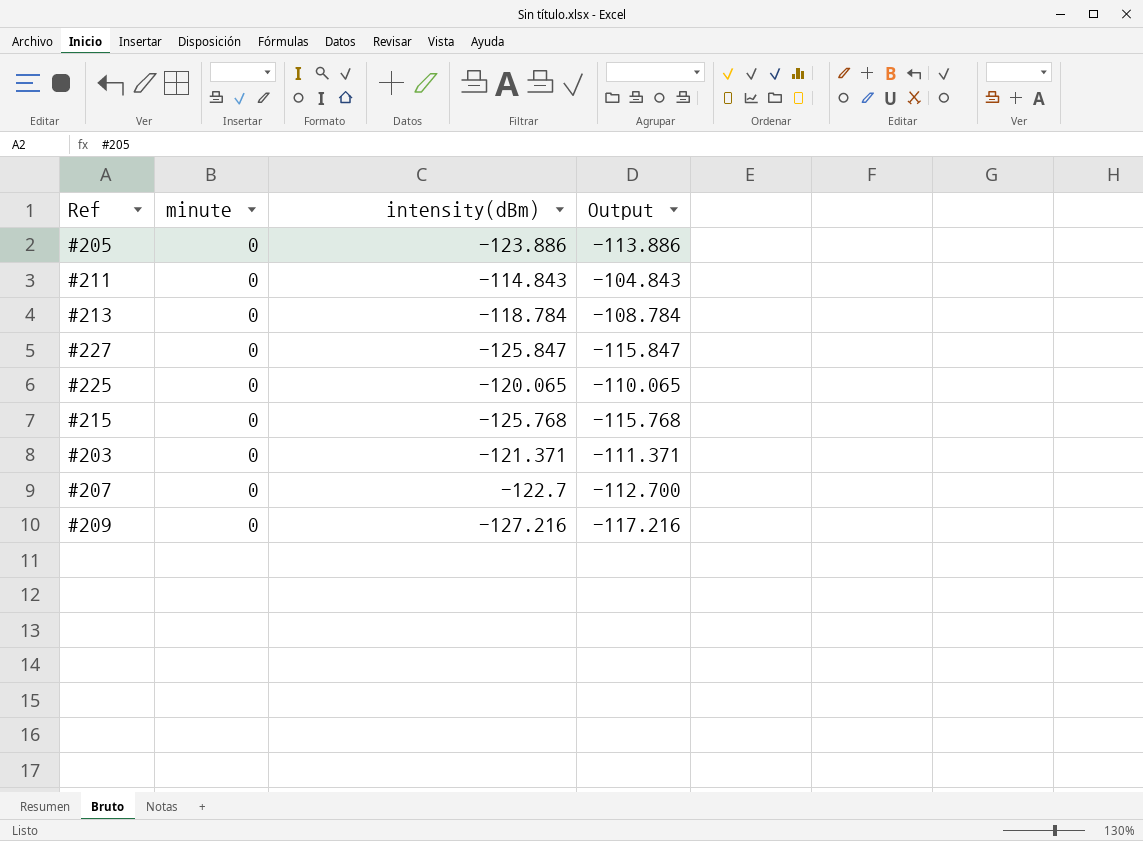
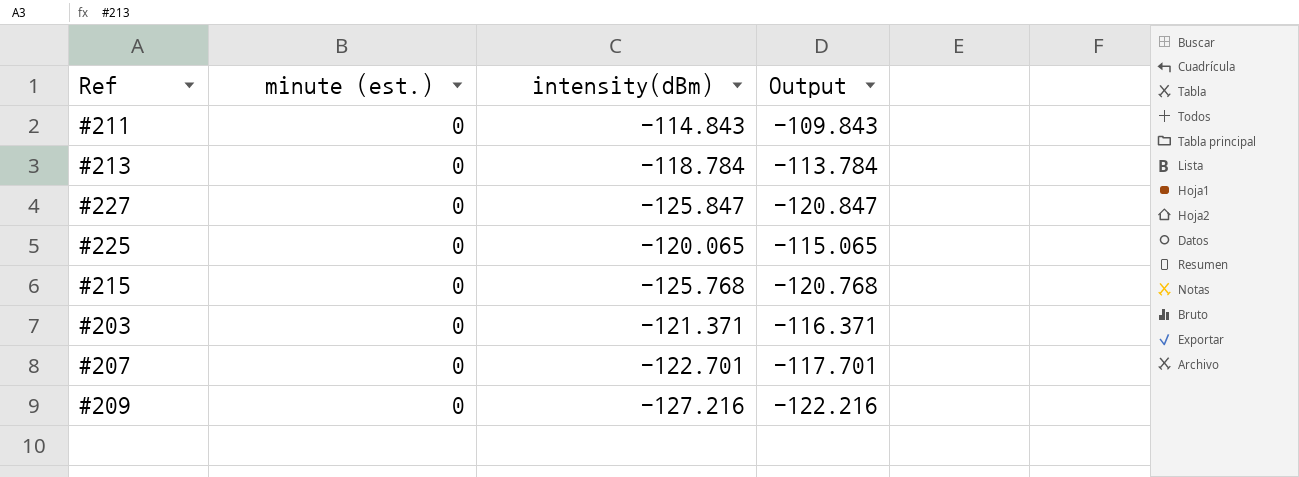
column name: minute -> minute (est.)
column Output | formula: [intensity(dBm)] + 10 -> [intensity(dBm)] + 5
row #205: 0 | -123.886 | -113.886 -> none
#207 | intensity(dBm): -122.7 -> -122.701

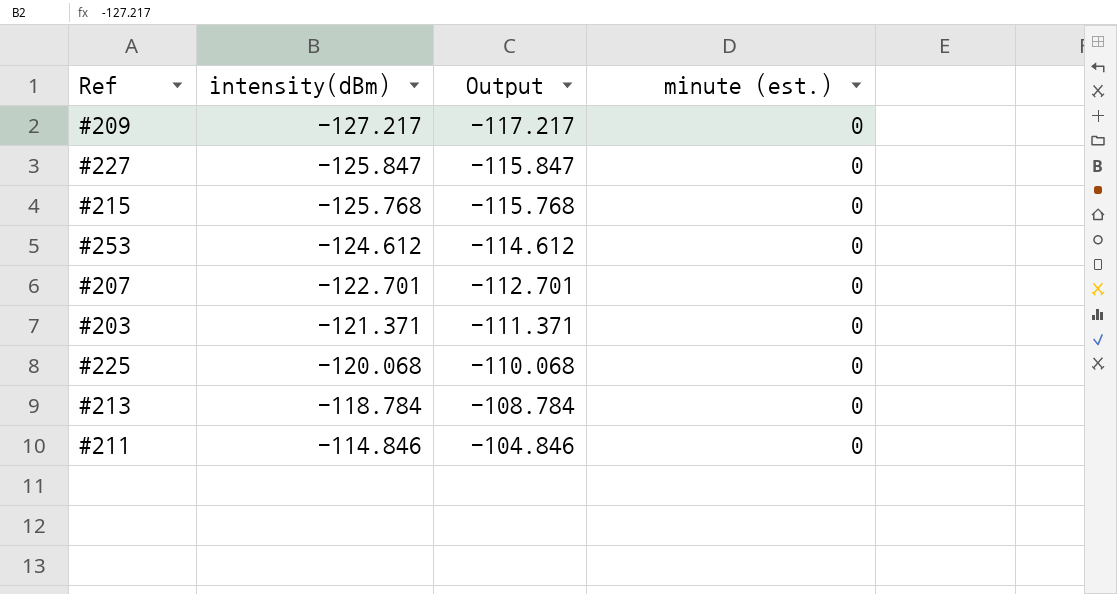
row order: none -> intensity(dBm) ascending
column Output | formula: [intensity(dBm)] + 5 -> [intensity(dBm)] + 10
column minute (est.) | position: 2 -> 4
#209 | intensity(dBm): -127.216 -> -127.217
row #253: none -> -124.612 | -114.612 | 0
#225 | intensity(dBm): -120.065 -> -120.068
#211 | intensity(dBm): -114.843 -> -114.846

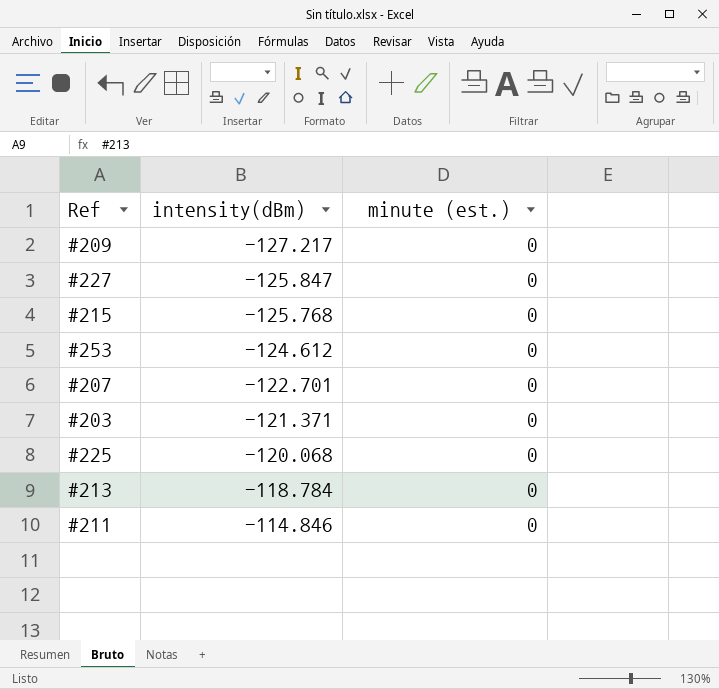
column Output | formula: [intensity(dBm)] + 10 -> none

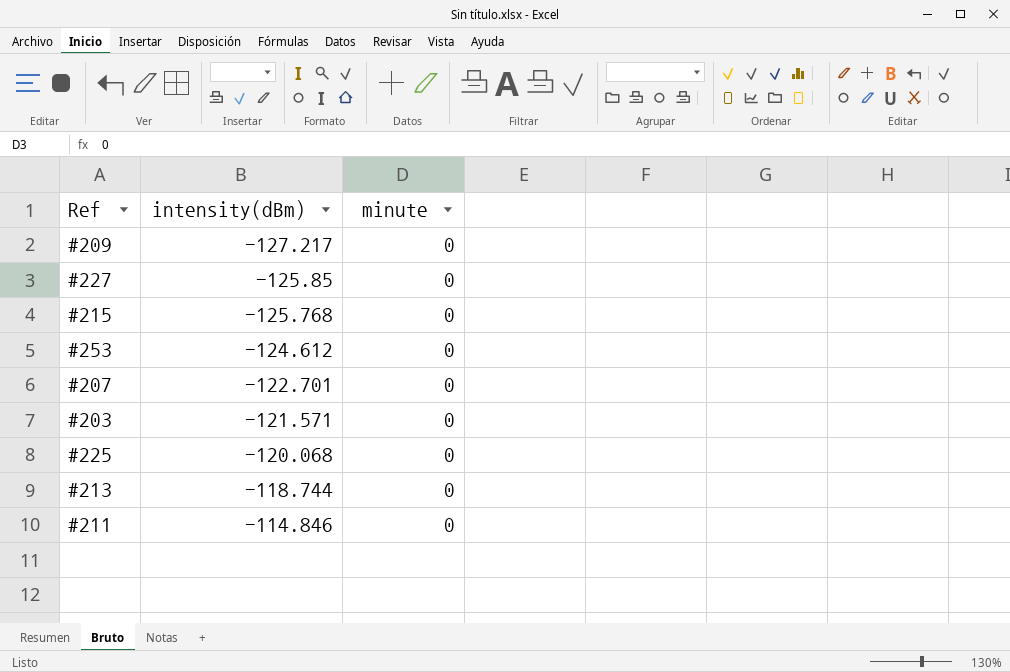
column name: minute (est.) -> minute
#227 | intensity(dBm): -125.847 -> -125.85
#203 | intensity(dBm): -121.371 -> -121.571
#213 | intensity(dBm): -118.784 -> -118.744

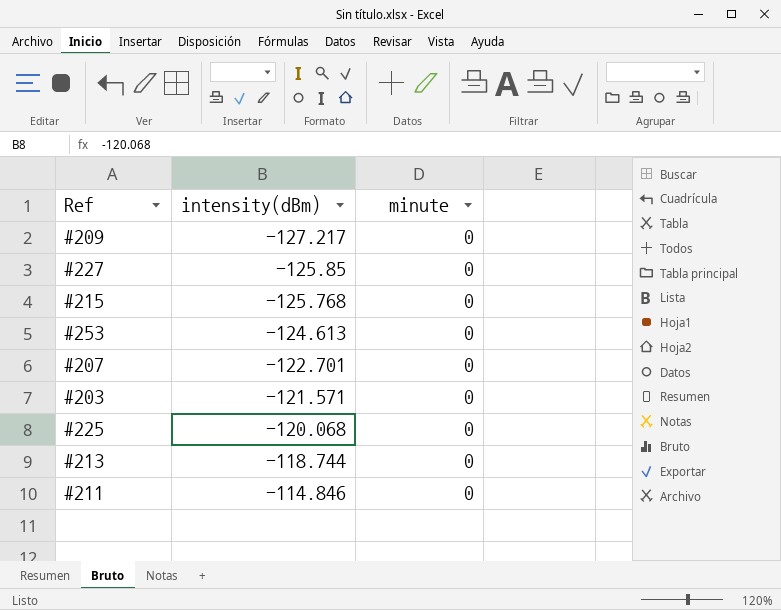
#253 | intensity(dBm): -124.612 -> -124.613

